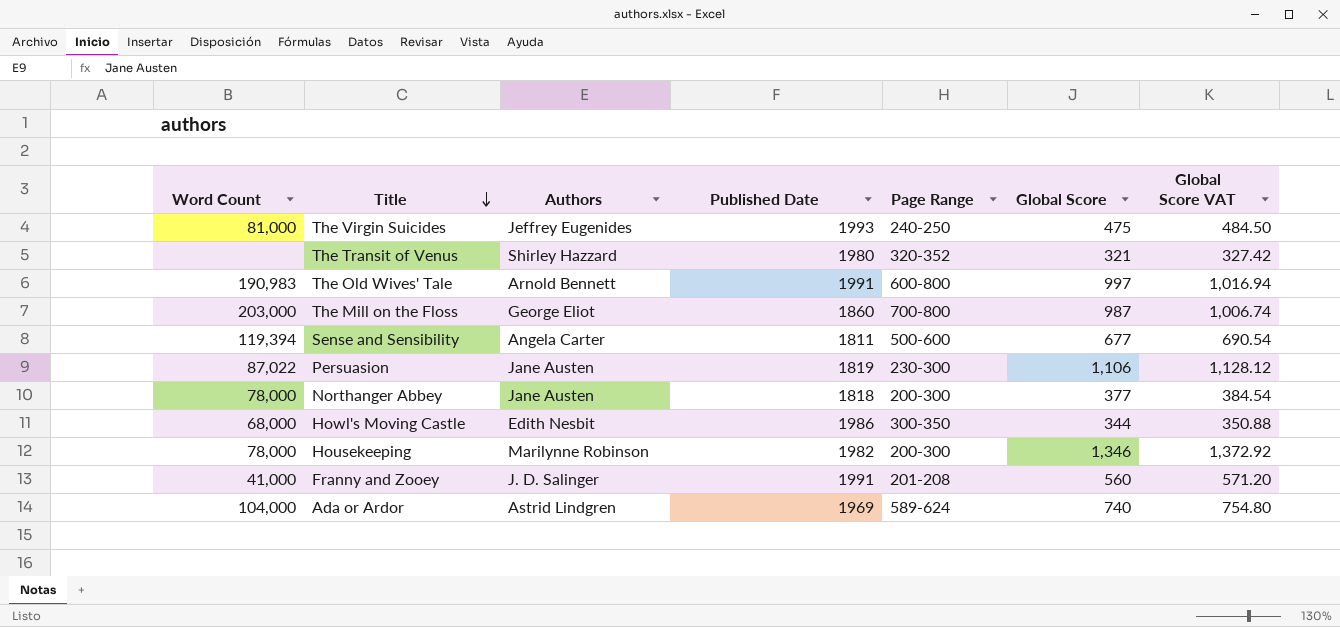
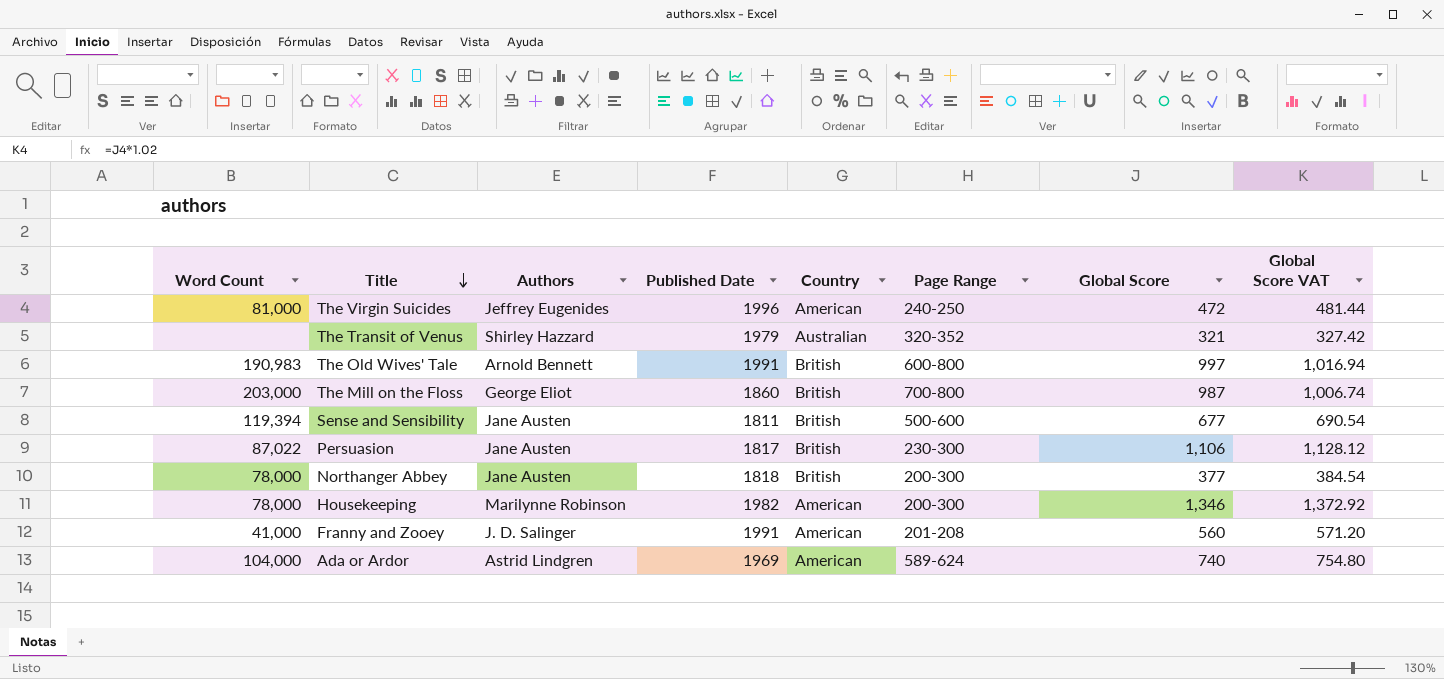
column Country | position: none -> 5
row Howl's Moving Castle: 68,000 | Edith Nesbit | 1986 | 300-350 | 344 | 350.88 -> none
The Virgin Suicides | Published Date: 1993 -> 1996
The Virgin Suicides | Global Score: 475 -> 472
The Virgin Suicides | Global Score VAT: 484.50 -> 481.44
The Transit of Venus | Published Date: 1980 -> 1979
Sense and Sensibility | Authors: Angela Carter -> Jane Austen
Persuasion | Published Date: 1819 -> 1817

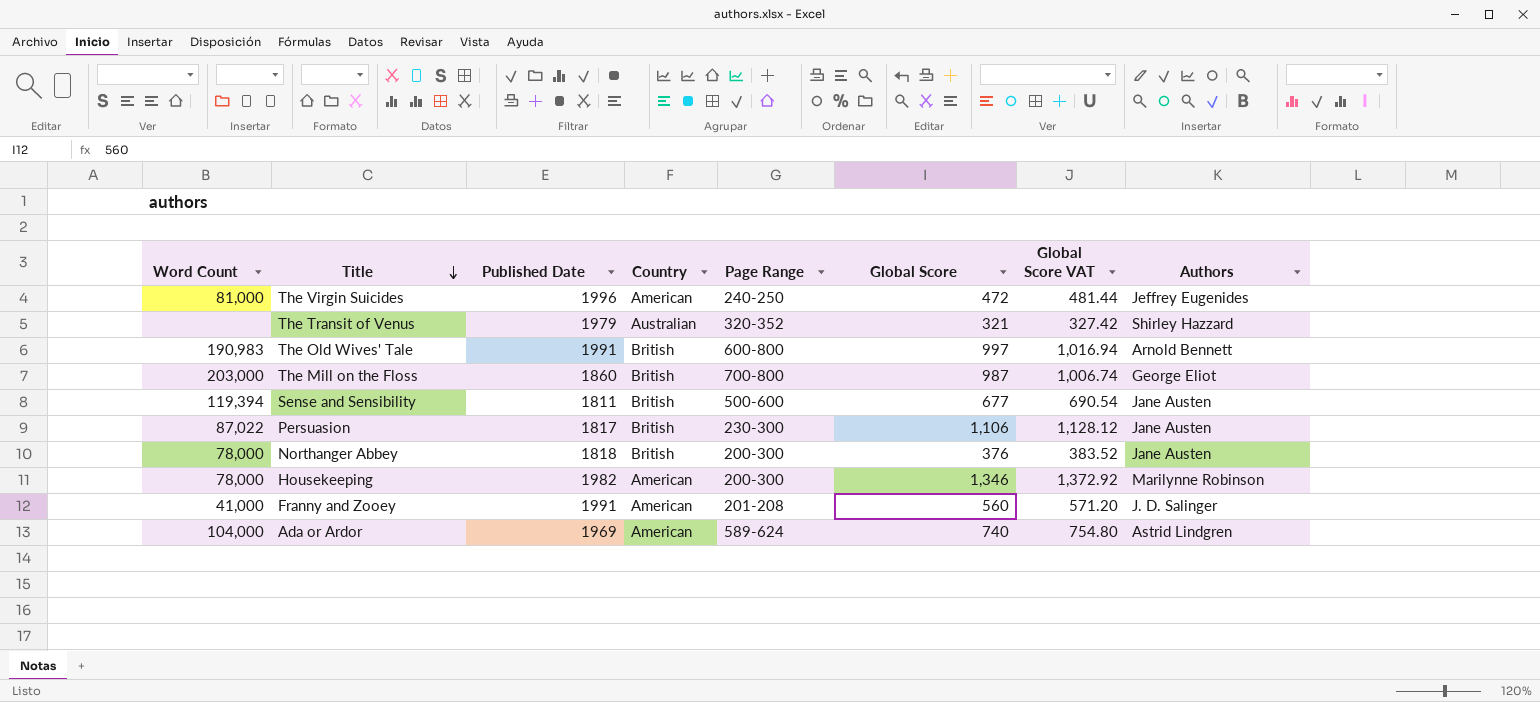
column Authors | position: 3 -> 8
Northanger Abbey | Global Score: 377 -> 376
Northanger Abbey | Global Score VAT: 384.54 -> 383.52

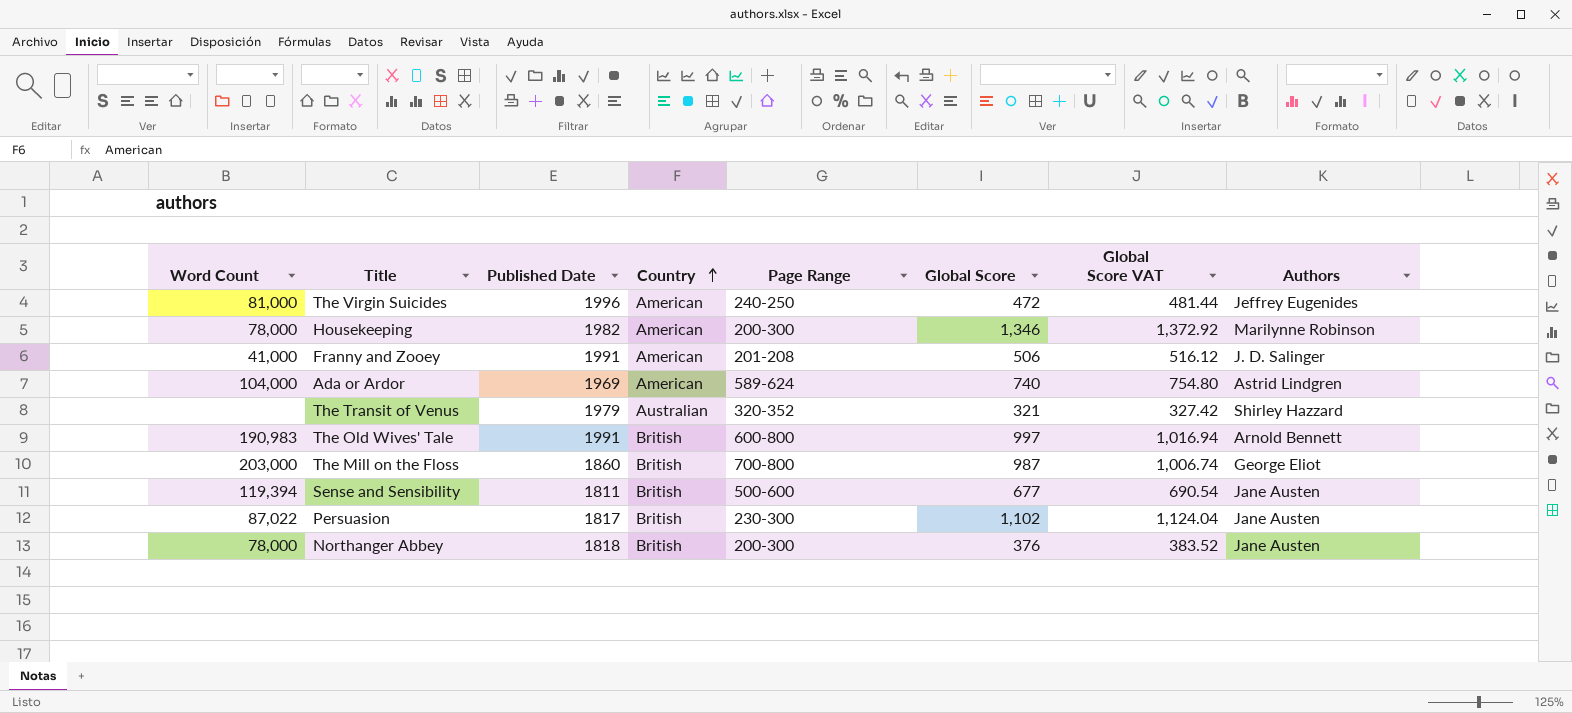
row order: Title descending -> Country ascending
Franny and Zooey | Global Score: 560 -> 506
Franny and Zooey | Global Score VAT: 571.20 -> 516.12
Persuasion | Global Score: 1,106 -> 1,102
Persuasion | Global Score VAT: 1,128.12 -> 1,124.04

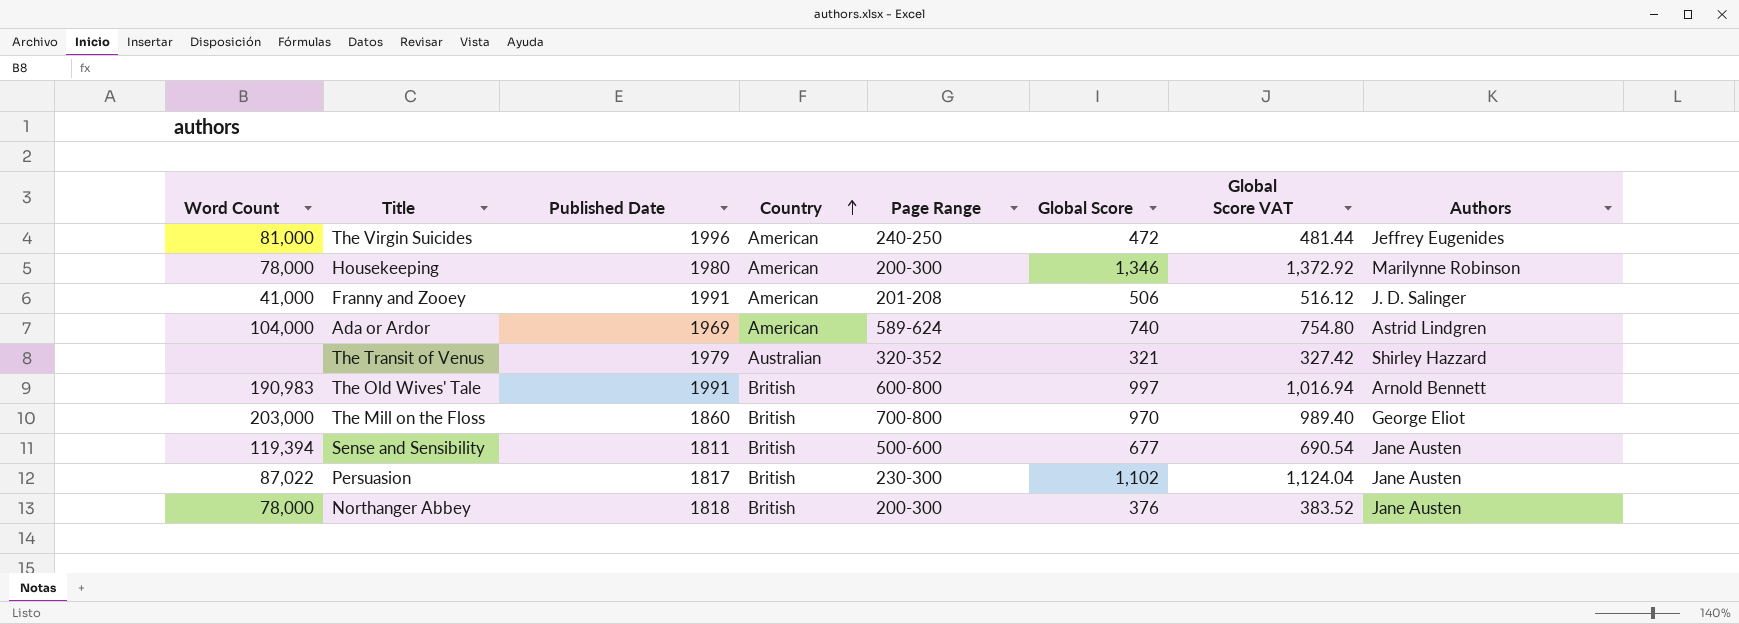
Housekeeping | Published Date: 1982 -> 1980
The Mill on the Floss | Global Score: 987 -> 970
The Mill on the Floss | Global Score VAT: 1,006.74 -> 989.40

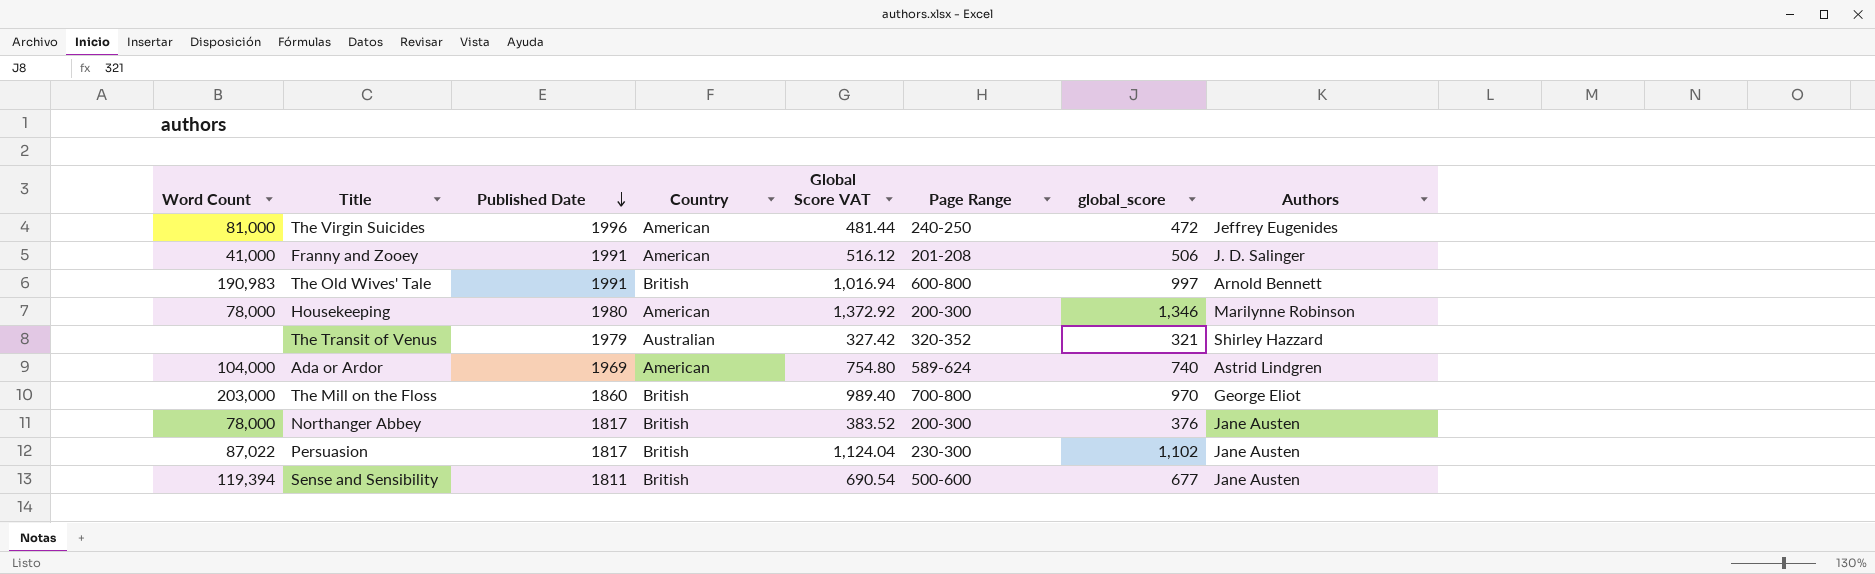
row order: Country ascending -> Published Date descending
column Global Score VAT | position: 7 -> 5
column name: Global Score -> global_score
Northanger Abbey | Published Date: 1818 -> 1817

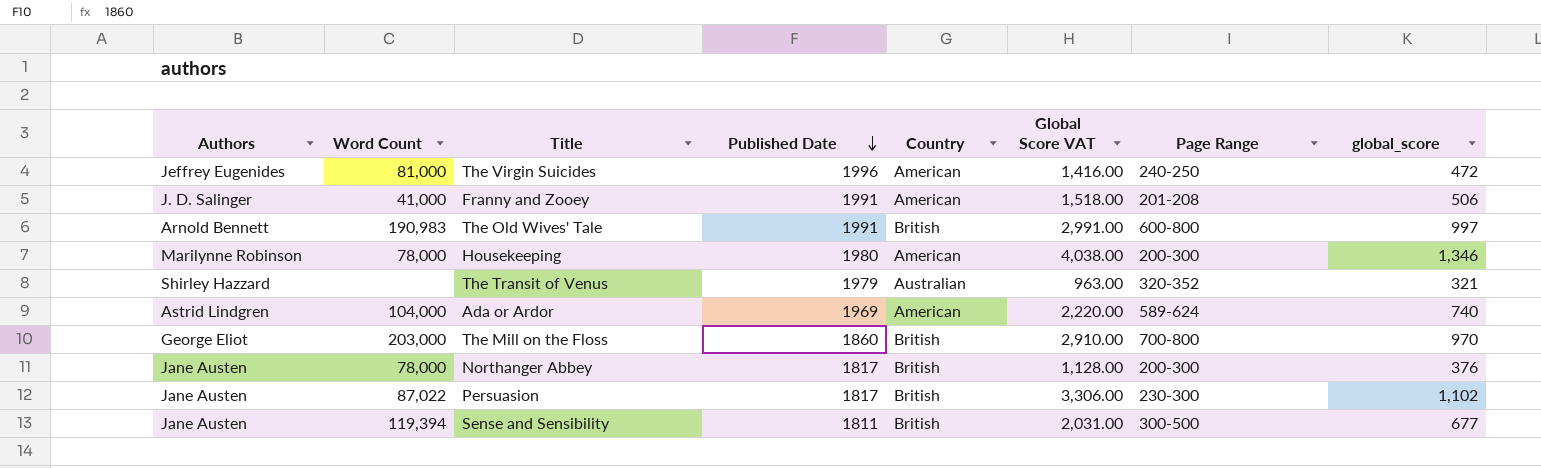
column Authors | position: 8 -> 1
column Global Score VAT | formula: [global_score] * 1.02 -> [global_score] * 3
Sense and Sensibility | Page Range: 500-600 -> 300-500

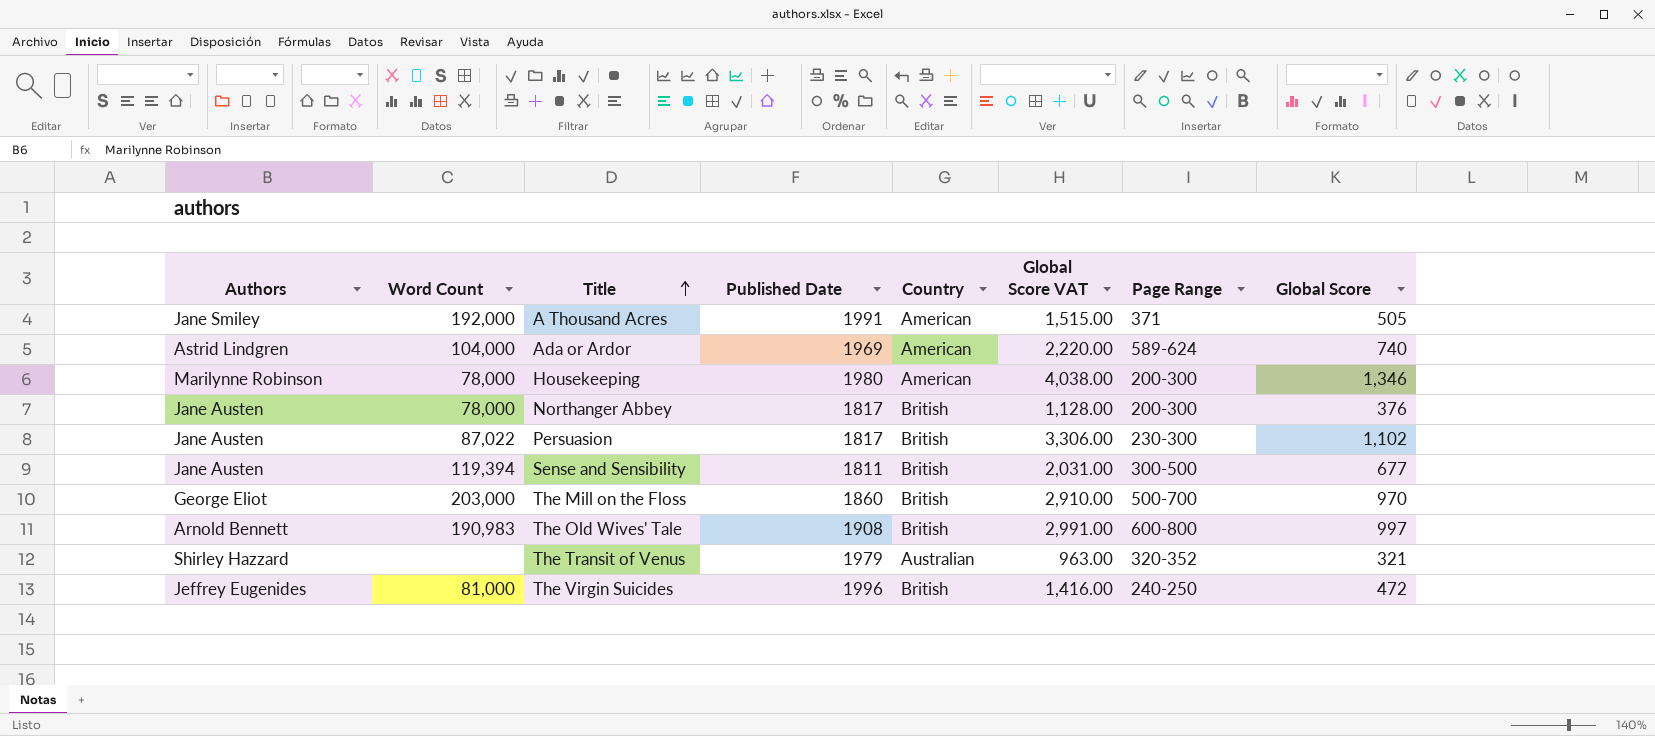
row order: Published Date descending -> Title ascending
column name: global_score -> Global Score
row Franny and Zooey: J. D. Salinger | 41,000 | 1991 | American | 1,518.00 | 201-208 | 506 -> none
row A Thousand Acres: none -> Jane Smiley | 192,000 | 1991 | American | 1,515.00 | 371 | 505
The Mill on the Floss | Page Range: 700-800 -> 500-700
The Old Wives' Tale | Published Date: 1991 -> 1908
The Virgin Suicides | Country: American -> British

